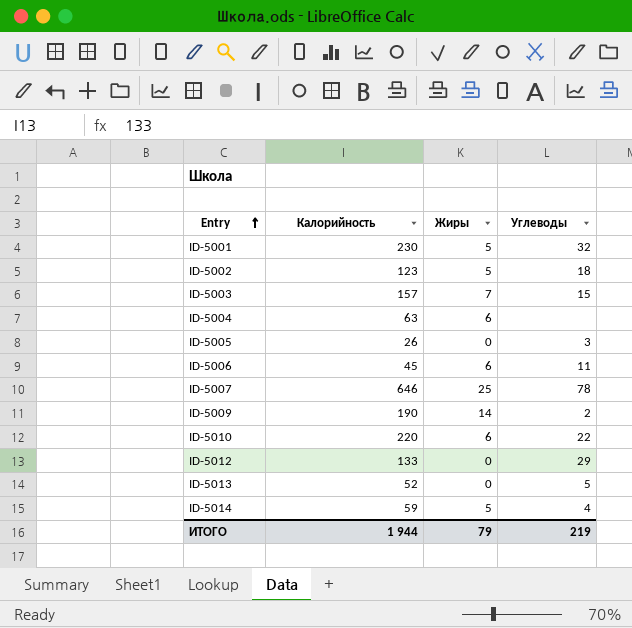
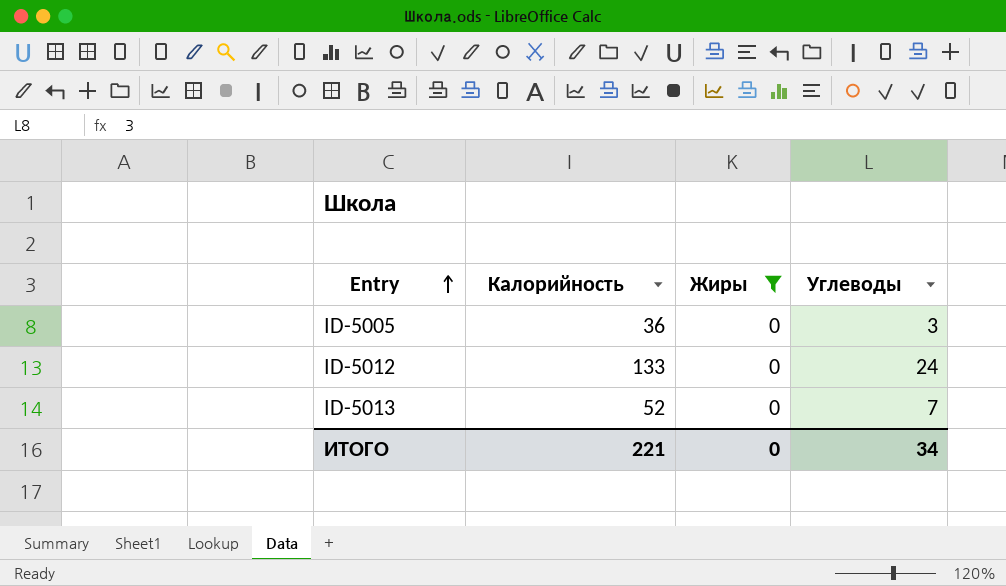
filter: none -> Жиры = 0
ID-5005 | Калорийность: 26 -> 36
ID-5012 | Углеводы: 29 -> 24
ID-5013 | Углеводы: 5 -> 7
ИТОГО | Калорийность: 1 944 -> 221
ИТОГО | Жиры: 79 -> 0
ИТОГО | Углеводы: 219 -> 34

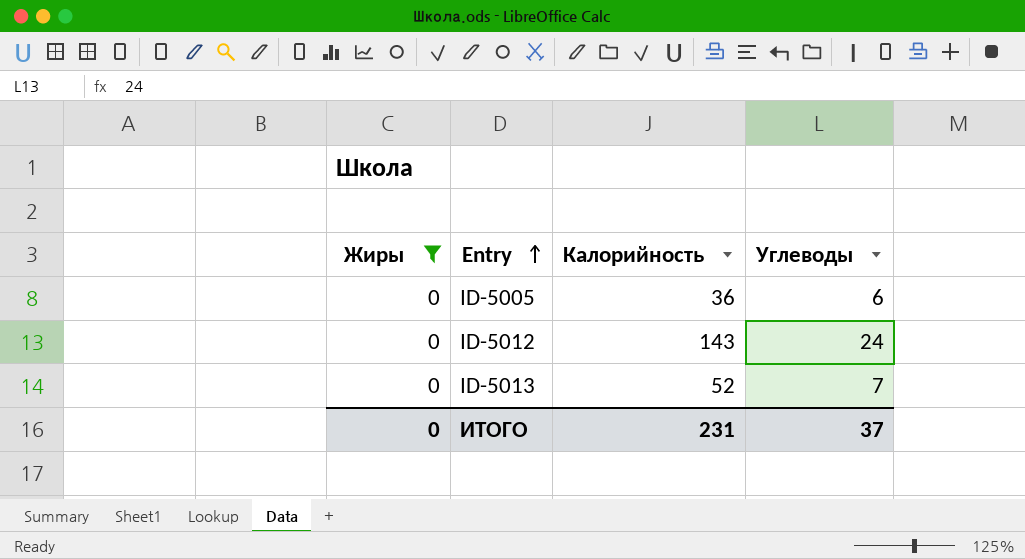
column Жиры | position: 3 -> 1
ID-5005 | Углеводы: 3 -> 6
ID-5012 | Калорийность: 133 -> 143
ИТОГО | Калорийность: 221 -> 231
ИТОГО | Углеводы: 34 -> 37

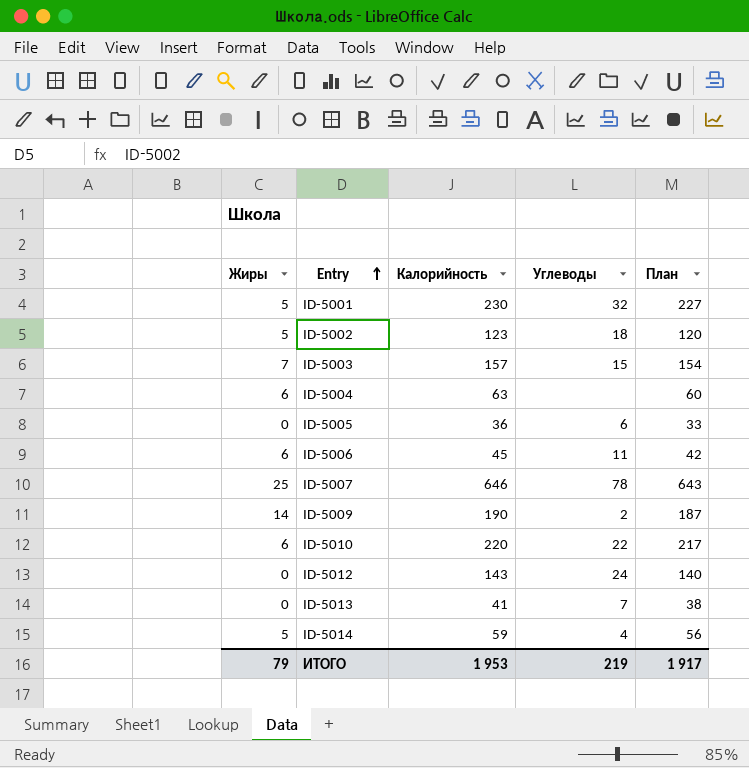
filter: Жиры = 0 -> none
column План | formula: none -> [Калорийность] - 3
ID-5013 | Калорийность: 52 -> 41
ИТОГО | Жиры: 0 -> 79
ИТОГО | Калорийность: 231 -> 1 953
ИТОГО | Углеводы: 37 -> 219

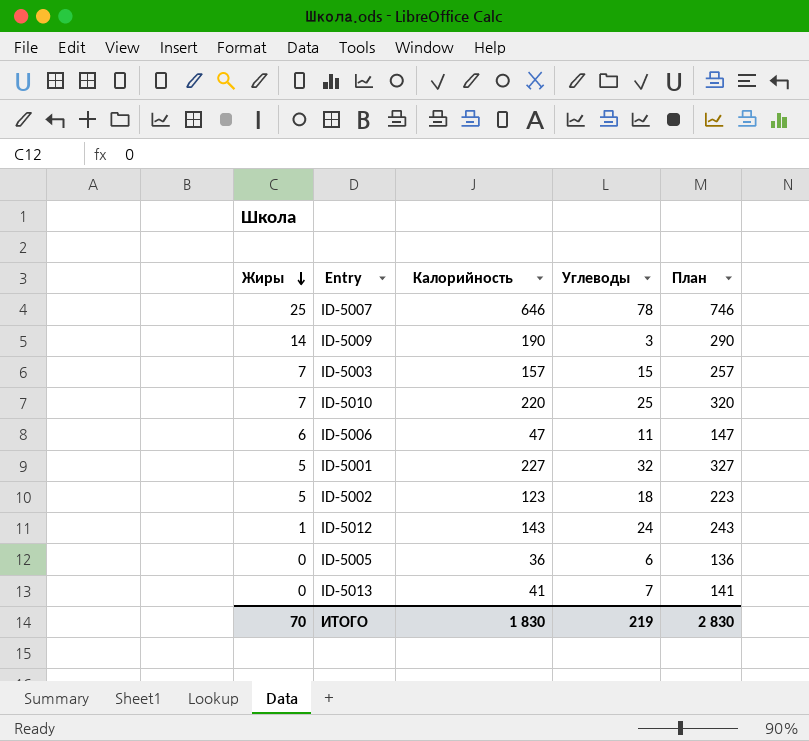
row order: Entry ascending -> Жиры descending
column План | formula: [Калорийность] - 3 -> [Калорийность] + 100
row ID-5004: 6 | 63 | none | 60 -> none
row ID-5014: 5 | 59 | 4 | 56 -> none
ID-5009 | Углеводы: 2 -> 3
ID-5010 | Жиры: 6 -> 7
ID-5010 | Углеводы: 22 -> 25
ID-5006 | Калорийность: 45 -> 47
ID-5001 | Калорийность: 230 -> 227
ID-5012 | Жиры: 0 -> 1
ИТОГО | Жиры: 79 -> 70
ИТОГО | Калорийность: 1 953 -> 1 830
ИТОГО | План: 1 917 -> 2 830

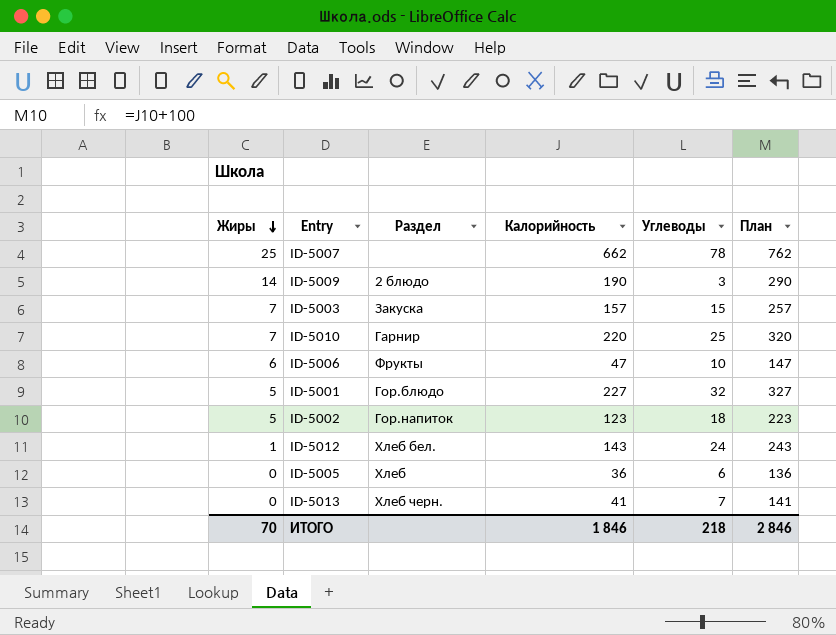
column Раздел | position: none -> 3
ID-5007 | Калорийность: 646 -> 662
ID-5007 | План: 746 -> 762
ID-5006 | Углеводы: 11 -> 10
ИТОГО | Калорийность: 1 830 -> 1 846
ИТОГО | Углеводы: 219 -> 218
ИТОГО | План: 2 830 -> 2 846

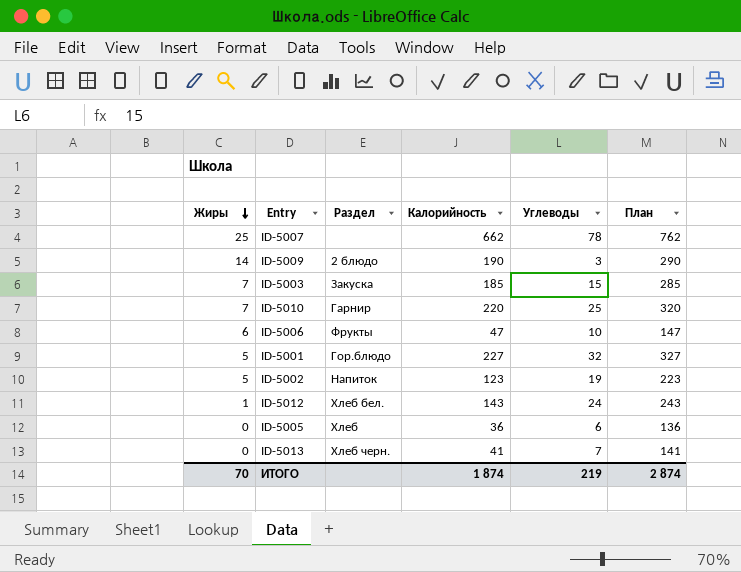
ID-5003 | Калорийность: 157 -> 185
ID-5003 | План: 257 -> 285
ID-5002 | Раздел: Гор.напиток -> Напиток
ID-5002 | Углеводы: 18 -> 19
ИТОГО | Калорийность: 1 846 -> 1 874
ИТОГО | Углеводы: 218 -> 219
ИТОГО | План: 2 846 -> 2 874

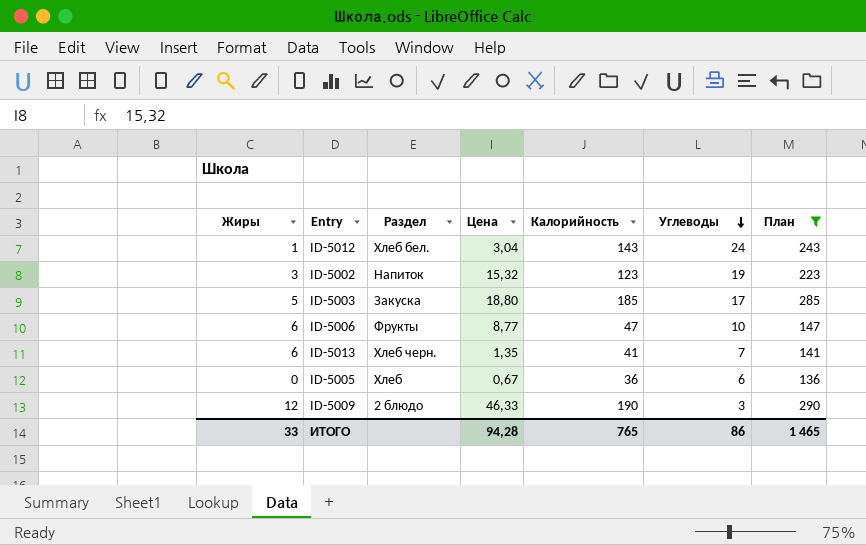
filter: none -> План <= 290
row order: Жиры descending -> Углеводы descending
column Цена | position: none -> 4
ID-5002 | Жиры: 5 -> 3
ID-5003 | Жиры: 7 -> 5
ID-5003 | Углеводы: 15 -> 17
ID-5013 | Жиры: 0 -> 6
ID-5009 | Жиры: 14 -> 12
ИТОГО | Жиры: 70 -> 33
ИТОГО | Калорийность: 1 874 -> 765
ИТОГО | Углеводы: 219 -> 86
ИТОГО | План: 2 874 -> 1 465

